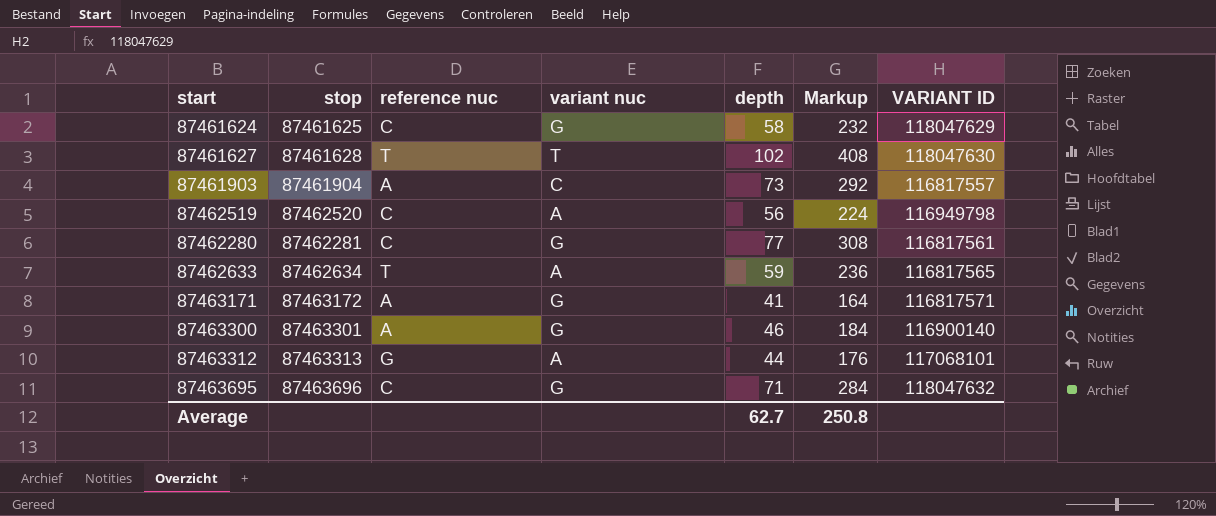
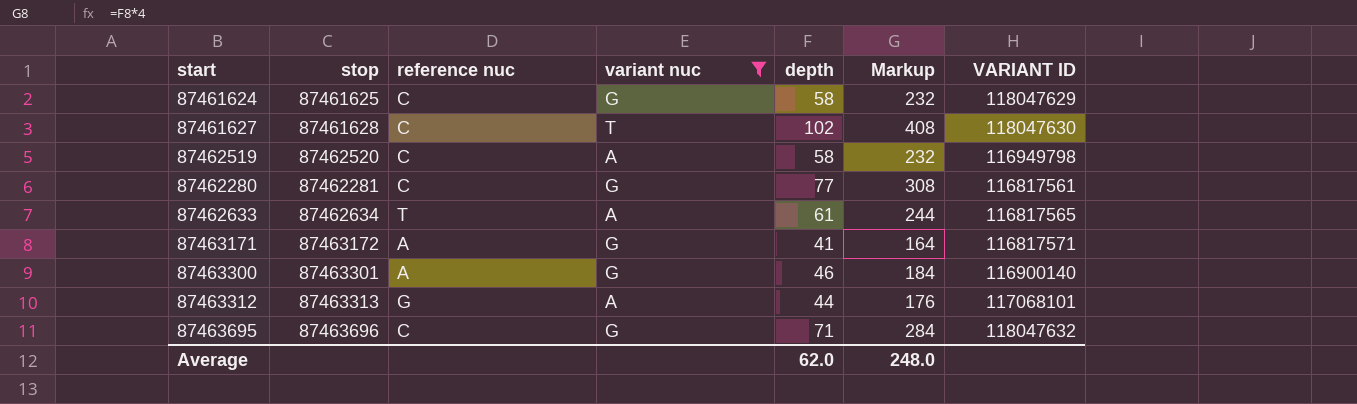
filter: none -> variant nuc != C
87461627 | reference nuc: T -> C
87462519 | depth: 56 -> 58
87462519 | Markup: 224 -> 232
87462633 | depth: 59 -> 61
87462633 | Markup: 236 -> 244
Average | depth: 62.7 -> 62.0
Average | Markup: 250.8 -> 248.0

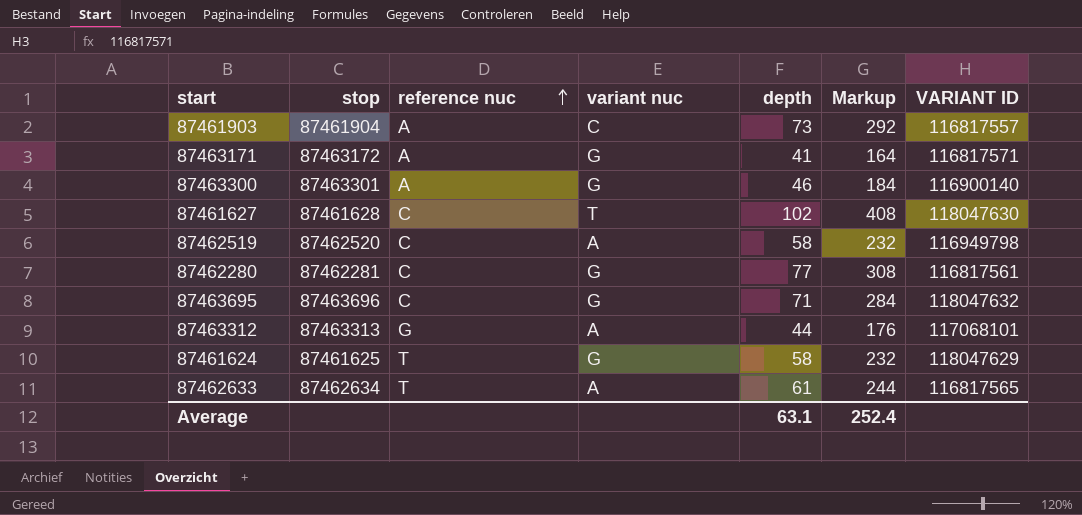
filter: variant nuc != C -> none
row order: none -> reference nuc ascending
87461624 | reference nuc: C -> T
Average | depth: 62.0 -> 63.1
Average | Markup: 248.0 -> 252.4

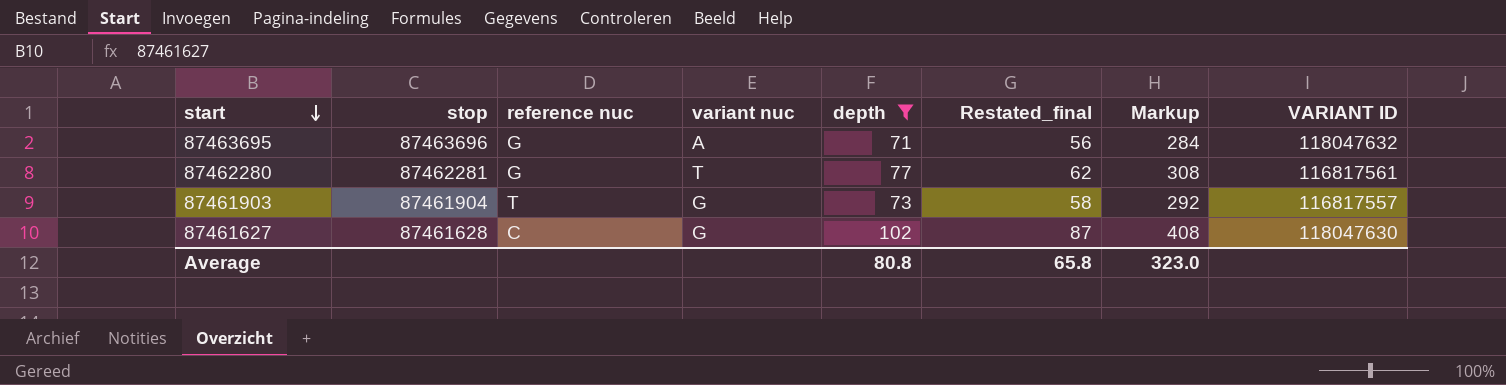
filter: none -> depth >= 71
row order: reference nuc ascending -> start descending
column Restated_final | formula: none -> [depth] - 15
87463695 | reference nuc: C -> G
87463695 | variant nuc: G -> A
87462280 | reference nuc: C -> G
87462280 | variant nuc: G -> T
87461903 | reference nuc: A -> T
87461903 | variant nuc: C -> G
87461627 | variant nuc: T -> G
Average | depth: 63.1 -> 80.8
Average | Markup: 252.4 -> 323.0

